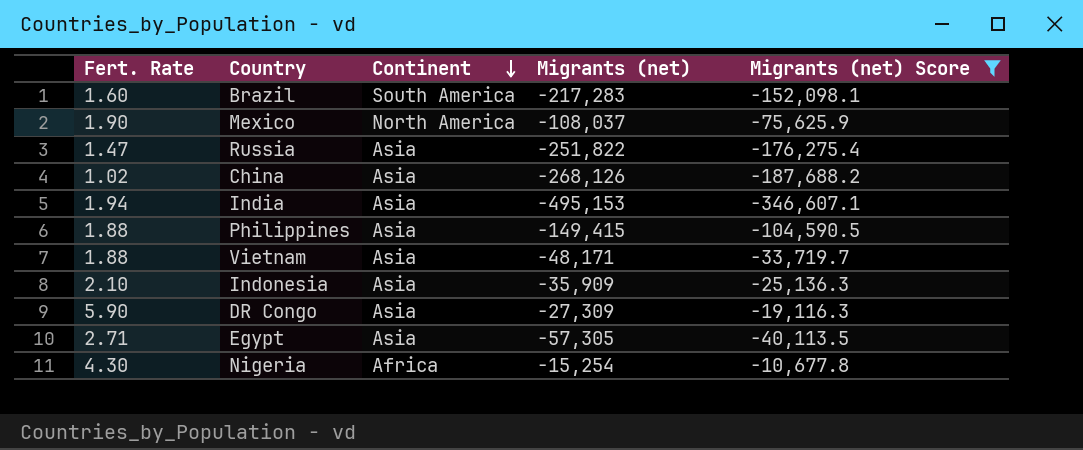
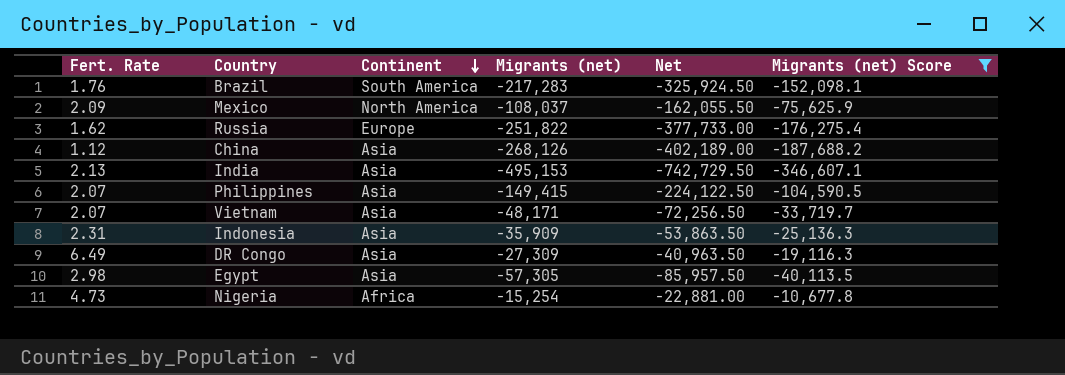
column Net | formula: none -> [Migrants (net)] * 1.5
Brazil | Fert. Rate: 1.60 -> 1.76
Mexico | Fert. Rate: 1.90 -> 2.09
Russia | Fert. Rate: 1.47 -> 1.62
Russia | Continent: Asia -> Europe
China | Fert. Rate: 1.02 -> 1.12
India | Fert. Rate: 1.94 -> 2.13
Philippines | Fert. Rate: 1.88 -> 2.07
Vietnam | Fert. Rate: 1.88 -> 2.07
Indonesia | Fert. Rate: 2.10 -> 2.31
DR Congo | Fert. Rate: 5.90 -> 6.49
Egypt | Fert. Rate: 2.71 -> 2.98
Nigeria | Fert. Rate: 4.30 -> 4.73

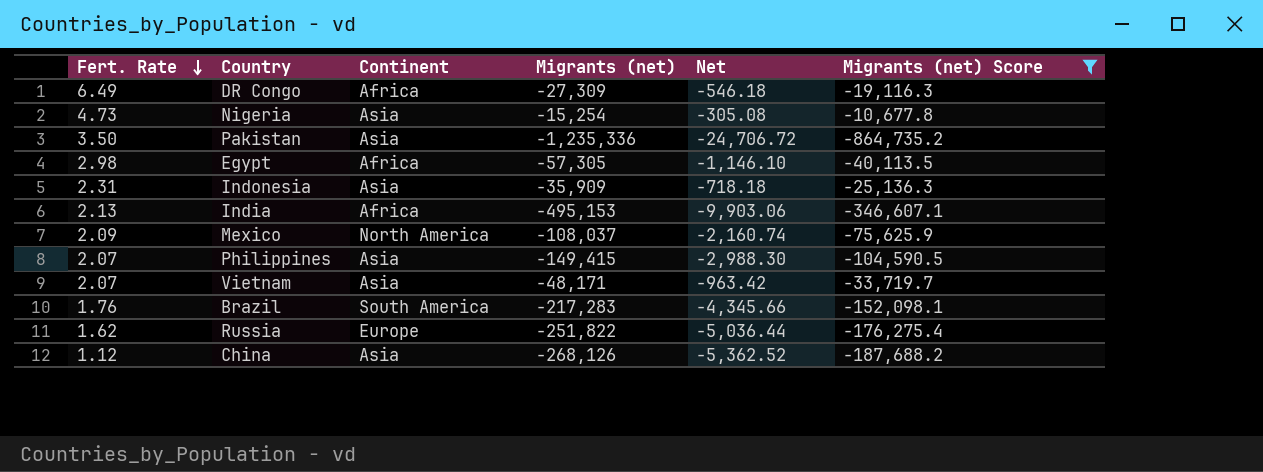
row order: Continent descending -> Fert. Rate descending
column Net | formula: [Migrants (net)] * 1.5 -> [Migrants (net)] * 0.02
DR Congo | Continent: Asia -> Africa
Nigeria | Continent: Africa -> Asia
row Pakistan: none -> 3.50 | Asia | -1,235,336 | -24,706.72 | -864,735.2
Egypt | Continent: Asia -> Africa
India | Continent: Asia -> Africa

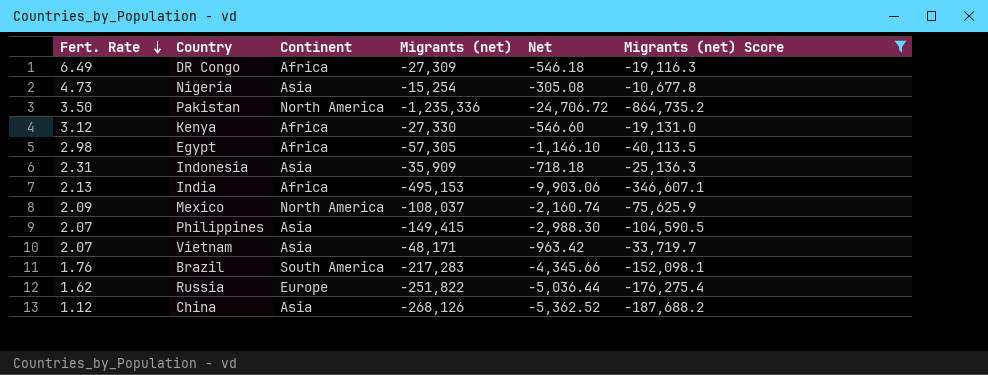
Pakistan | Continent: Asia -> North America
row Kenya: none -> 3.12 | Africa | -27,330 | -546.60 | -19,131.0

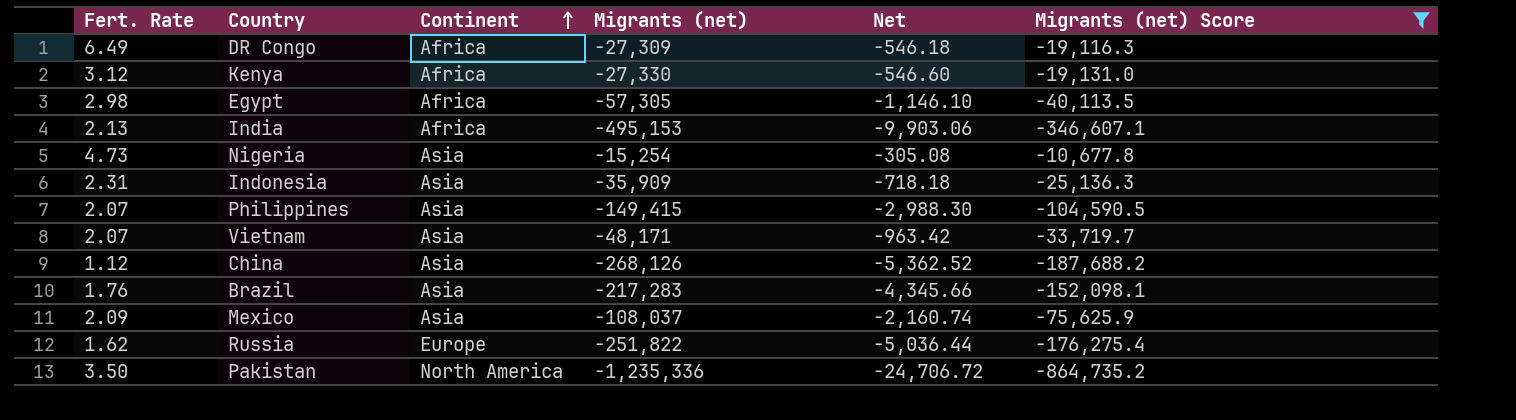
row order: Fert. Rate descending -> Continent ascending
Brazil | Continent: South America -> Asia
Mexico | Continent: North America -> Asia

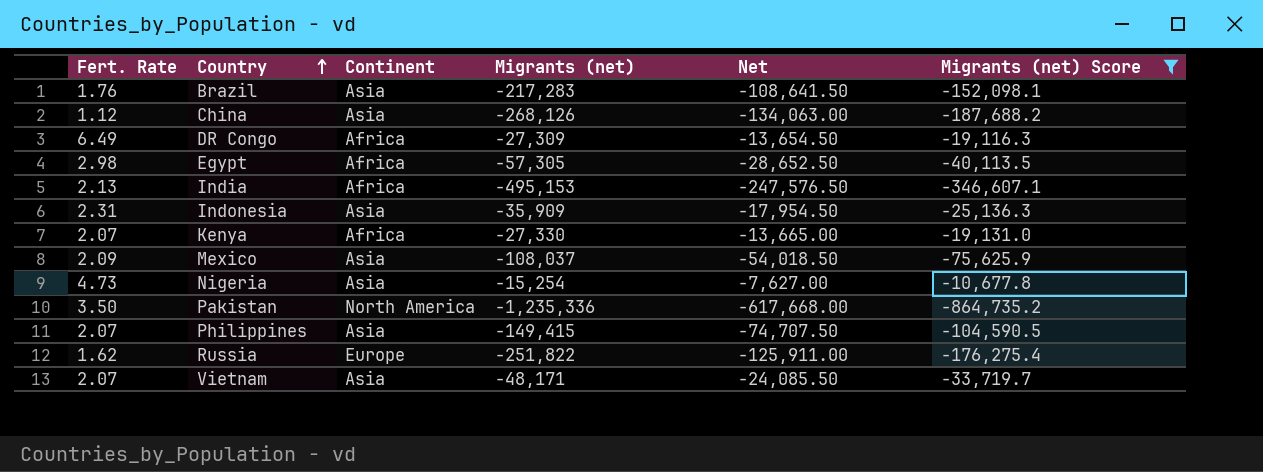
row order: Continent ascending -> Country ascending
column Net | formula: [Migrants (net)] * 0.02 -> [Migrants (net)] * 0.5
Kenya | Fert. Rate: 3.12 -> 2.07

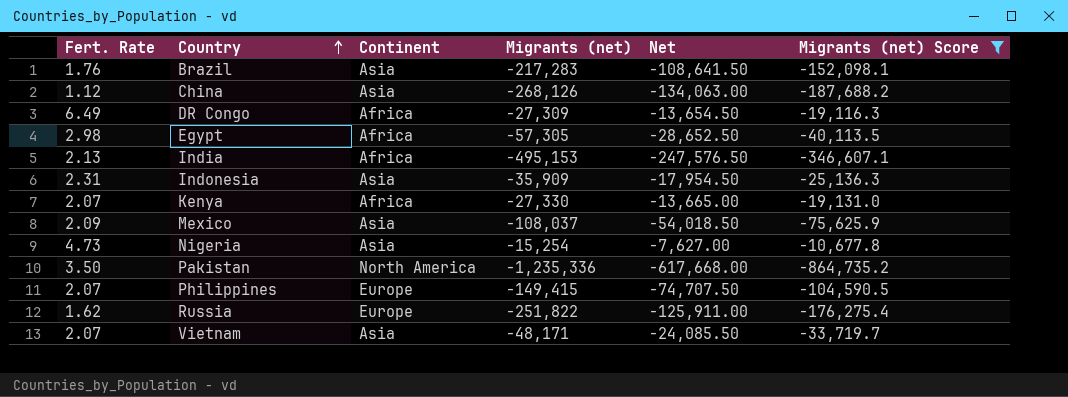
Philippines | Continent: Asia -> Europe

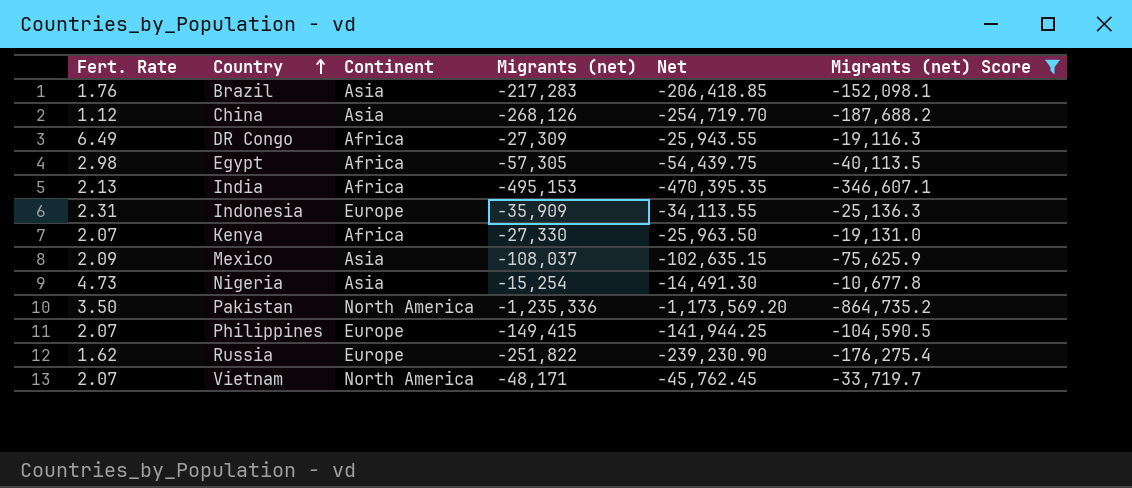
column Net | formula: [Migrants (net)] * 0.5 -> [Migrants (net)] * 0.95
Indonesia | Continent: Asia -> Europe
Vietnam | Continent: Asia -> North America

